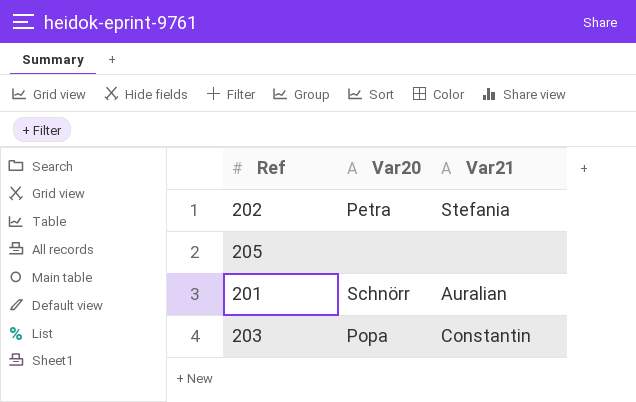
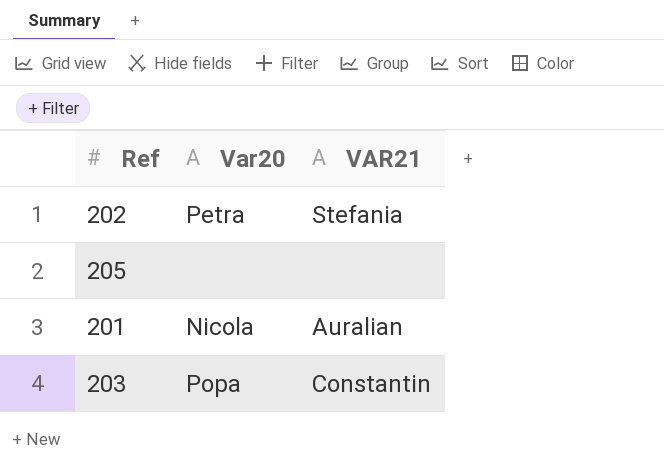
column name: Var21 -> VAR21
201 | Var20: Schnörr -> Nicola

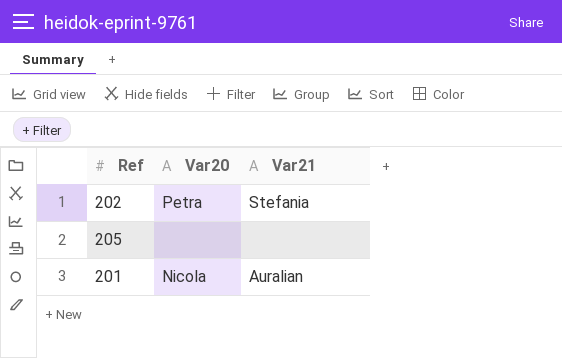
column name: VAR21 -> Var21
row 203: Popa | Constantin -> none

